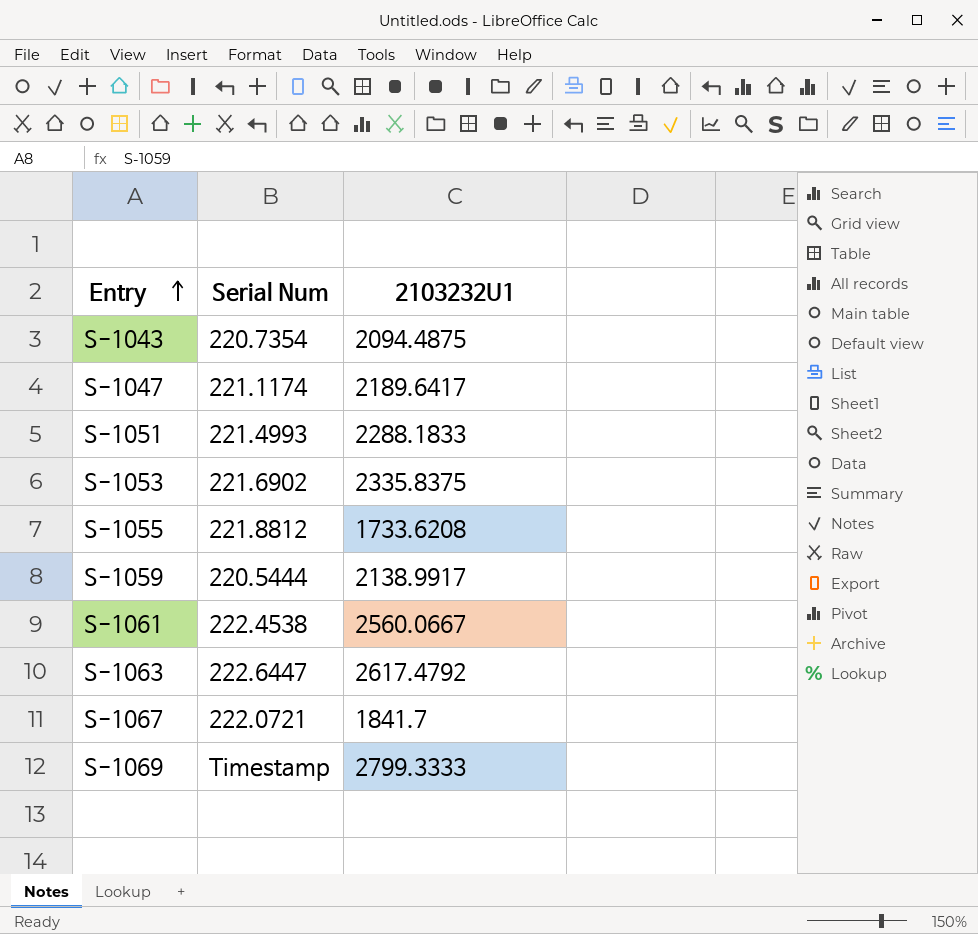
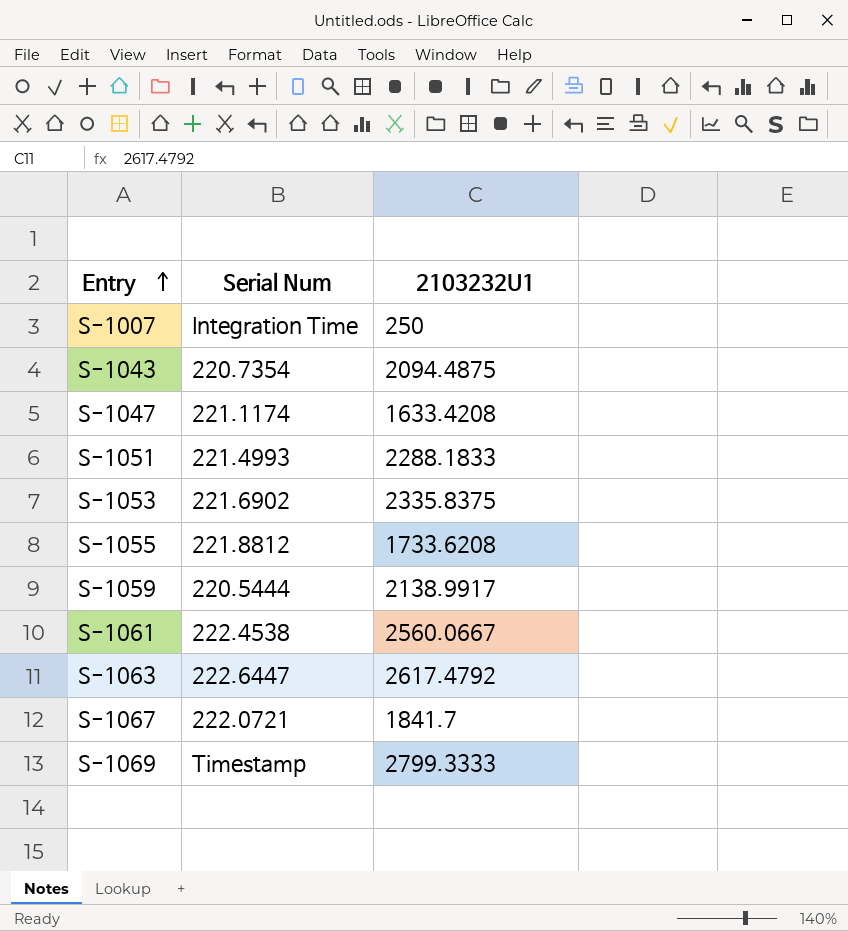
row S-1007: none -> Integration Time | 250
S-1047 | 2103232U1: 2189.6417 -> 1633.4208

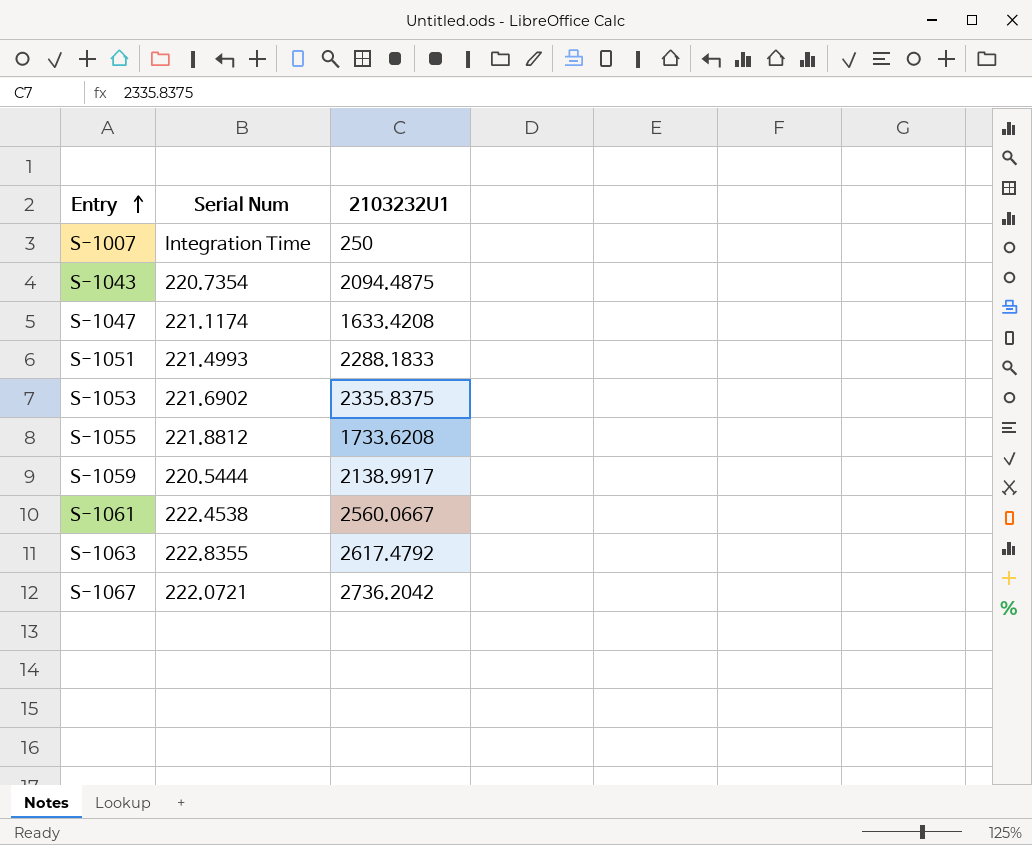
row S-1069: Timestamp | 2799.3333 -> none
S-1063 | Serial Num: 222.6447 -> 222.8355
S-1067 | 2103232U1: 1841.7 -> 2736.2042

